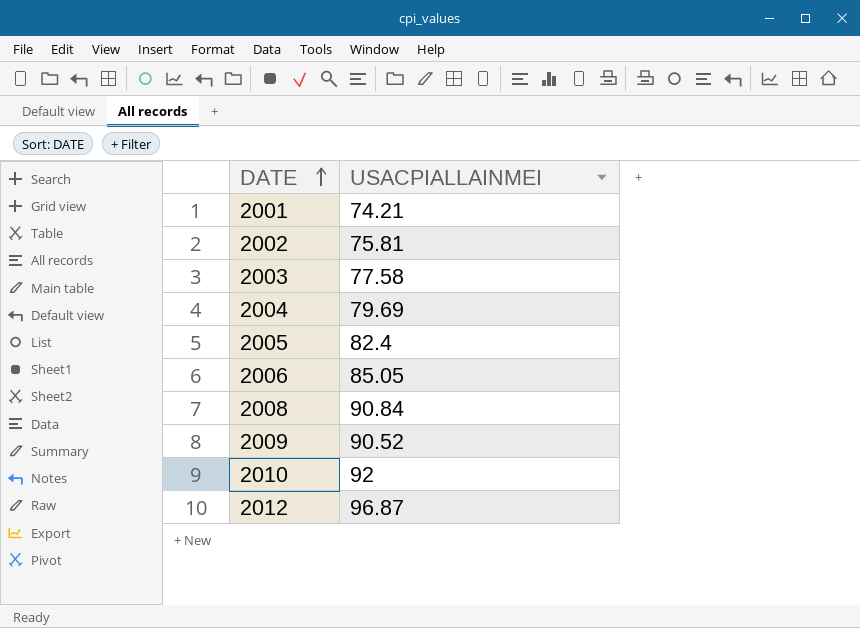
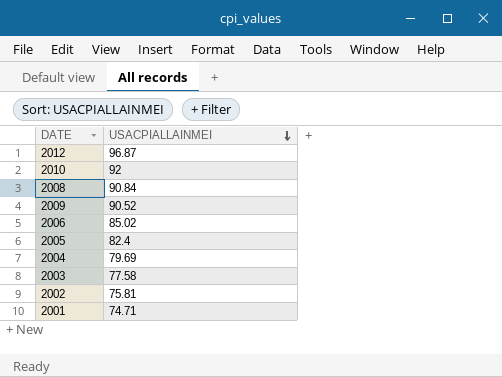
row order: DATE ascending -> USACPIALLAINMEI descending
2006 | USACPIALLAINMEI: 85.05 -> 85.02
2001 | USACPIALLAINMEI: 74.21 -> 74.71

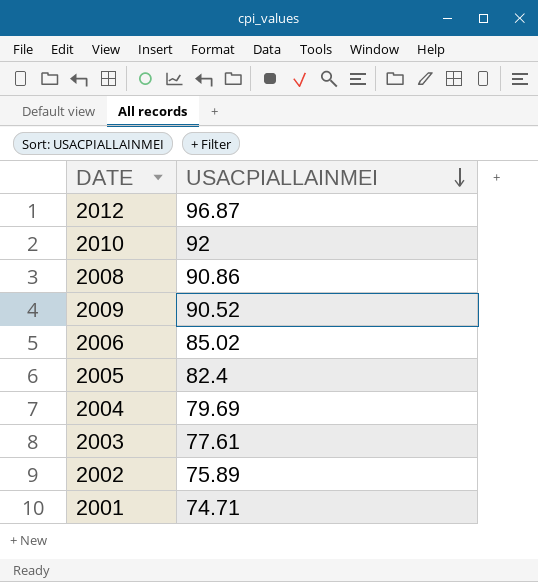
2008 | USACPIALLAINMEI: 90.84 -> 90.86
2003 | USACPIALLAINMEI: 77.58 -> 77.61
2002 | USACPIALLAINMEI: 75.81 -> 75.89

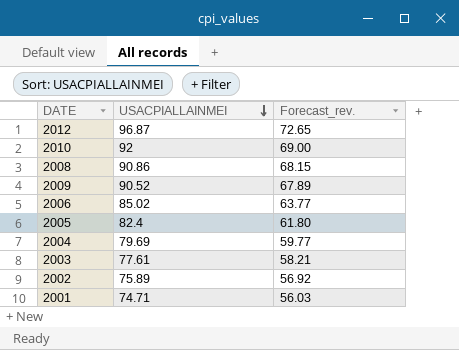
column Forecast_rev. | formula: none -> [USACPIALLAINMEI] * 0.75

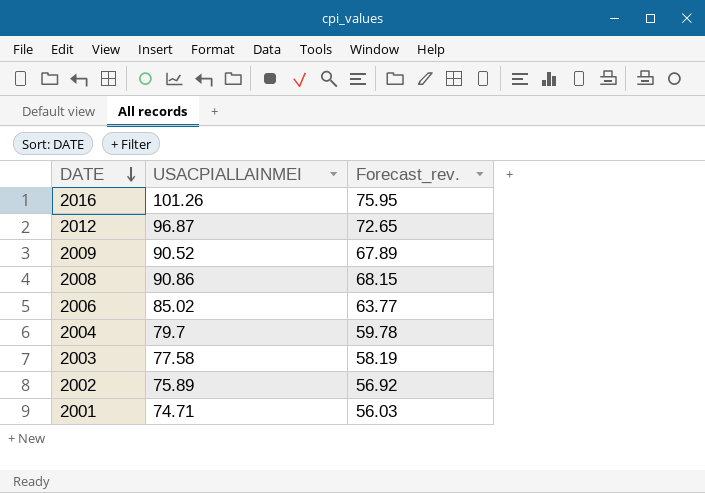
row order: USACPIALLAINMEI descending -> DATE descending
row 2010: 92 | 69.00 -> none
row 2005: 82.4 | 61.80 -> none
row 2016: none -> 101.26 | 75.95
2004 | USACPIALLAINMEI: 79.69 -> 79.7
2004 | Forecast_rev.: 59.77 -> 59.78
2003 | USACPIALLAINMEI: 77.61 -> 77.58
2003 | Forecast_rev.: 58.21 -> 58.19

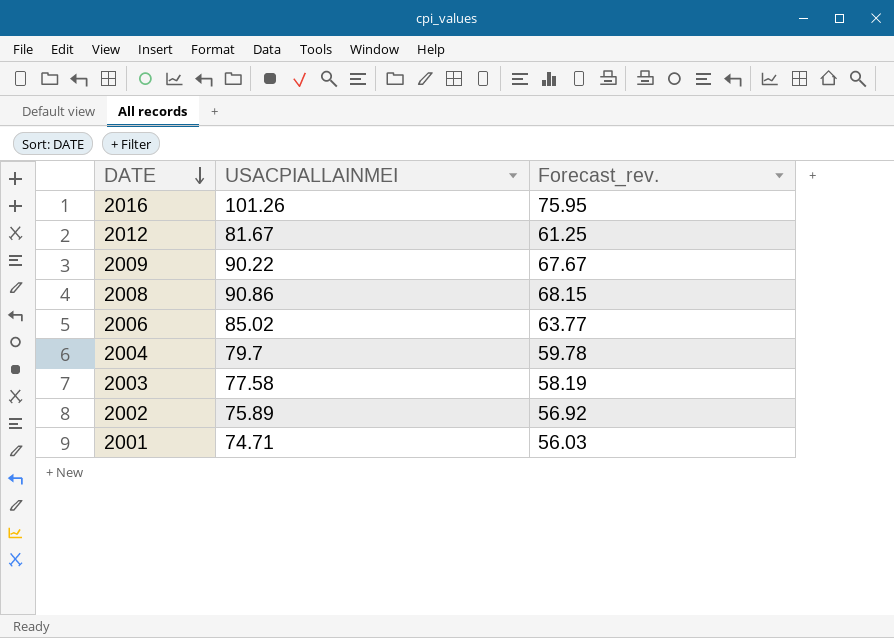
2012 | USACPIALLAINMEI: 96.87 -> 81.67
2012 | Forecast_rev.: 72.65 -> 61.25
2009 | USACPIALLAINMEI: 90.52 -> 90.22
2009 | Forecast_rev.: 67.89 -> 67.67

